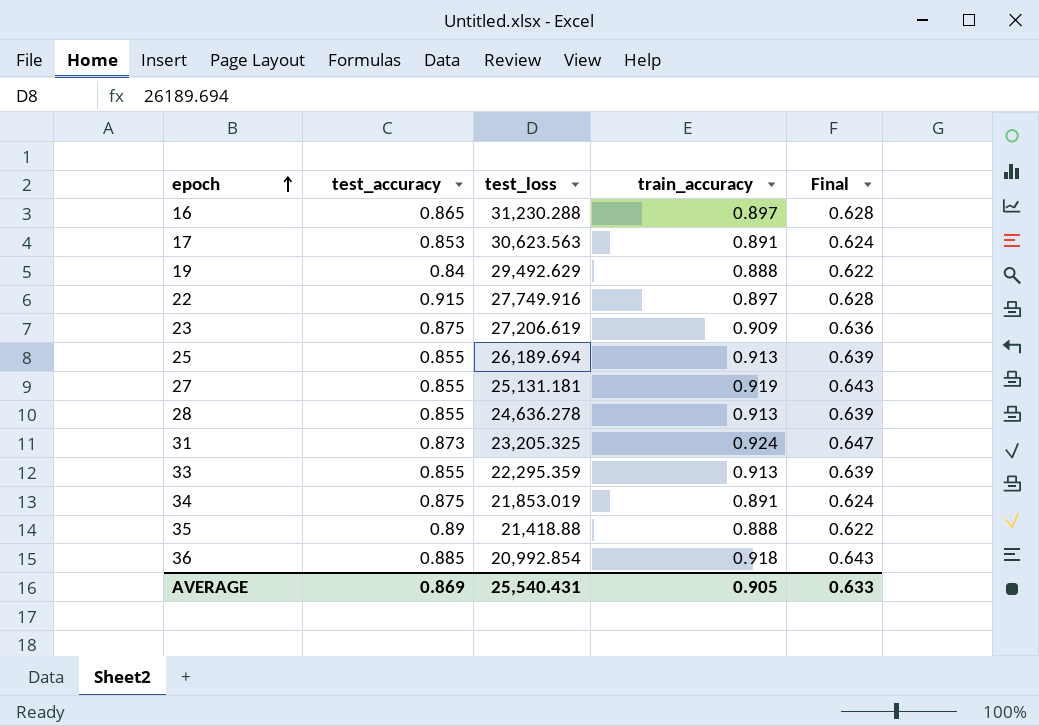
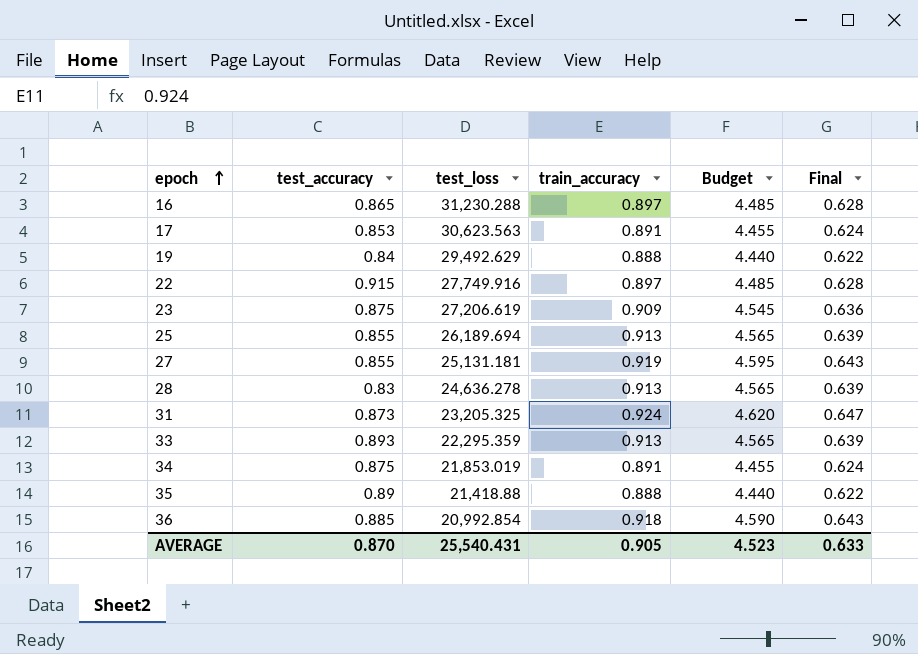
column Budget | formula: none -> [train_accuracy] * 5
28 | test_accuracy: 0.855 -> 0.83
33 | test_accuracy: 0.855 -> 0.893
AVERAGE | test_accuracy: 0.869 -> 0.870

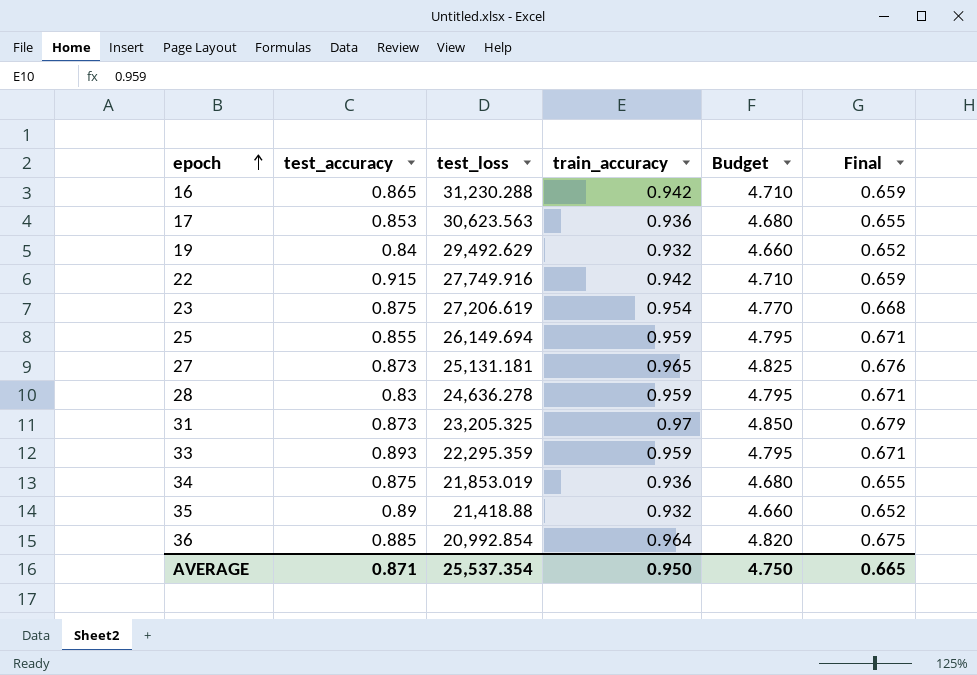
16 | train_accuracy: 0.897 -> 0.942
16 | Budget: 4.485 -> 4.710
16 | Final: 0.628 -> 0.659
17 | train_accuracy: 0.891 -> 0.936
17 | Budget: 4.455 -> 4.680
17 | Final: 0.624 -> 0.655
19 | train_accuracy: 0.888 -> 0.932
19 | Budget: 4.440 -> 4.660
19 | Final: 0.622 -> 0.652
22 | train_accuracy: 0.897 -> 0.942
22 | Budget: 4.485 -> 4.710
22 | Final: 0.628 -> 0.659
23 | train_accuracy: 0.909 -> 0.954
23 | Budget: 4.545 -> 4.770
23 | Final: 0.636 -> 0.668
25 | test_loss: 26,189.694 -> 26,149.694
25 | train_accuracy: 0.913 -> 0.959
25 | Budget: 4.565 -> 4.795
25 | Final: 0.639 -> 0.671
27 | test_accuracy: 0.855 -> 0.873
27 | train_accuracy: 0.919 -> 0.965
27 | Budget: 4.595 -> 4.825
27 | Final: 0.643 -> 0.676
28 | train_accuracy: 0.913 -> 0.959
28 | Budget: 4.565 -> 4.795
28 | Final: 0.639 -> 0.671
31 | train_accuracy: 0.924 -> 0.97
31 | Budget: 4.620 -> 4.850
31 | Final: 0.647 -> 0.679
33 | train_accuracy: 0.913 -> 0.959
33 | Budget: 4.565 -> 4.795
33 | Final: 0.639 -> 0.671
34 | train_accuracy: 0.891 -> 0.936
34 | Budget: 4.455 -> 4.680
34 | Final: 0.624 -> 0.655
35 | train_accuracy: 0.888 -> 0.932
35 | Budget: 4.440 -> 4.660
35 | Final: 0.622 -> 0.652
36 | train_accuracy: 0.918 -> 0.964
36 | Budget: 4.590 -> 4.820
36 | Final: 0.643 -> 0.675
AVERAGE | test_accuracy: 0.870 -> 0.871
AVERAGE | test_loss: 25,540.431 -> 25,537.354
AVERAGE | train_accuracy: 0.905 -> 0.950
AVERAGE | Budget: 4.523 -> 4.750
AVERAGE | Final: 0.633 -> 0.665

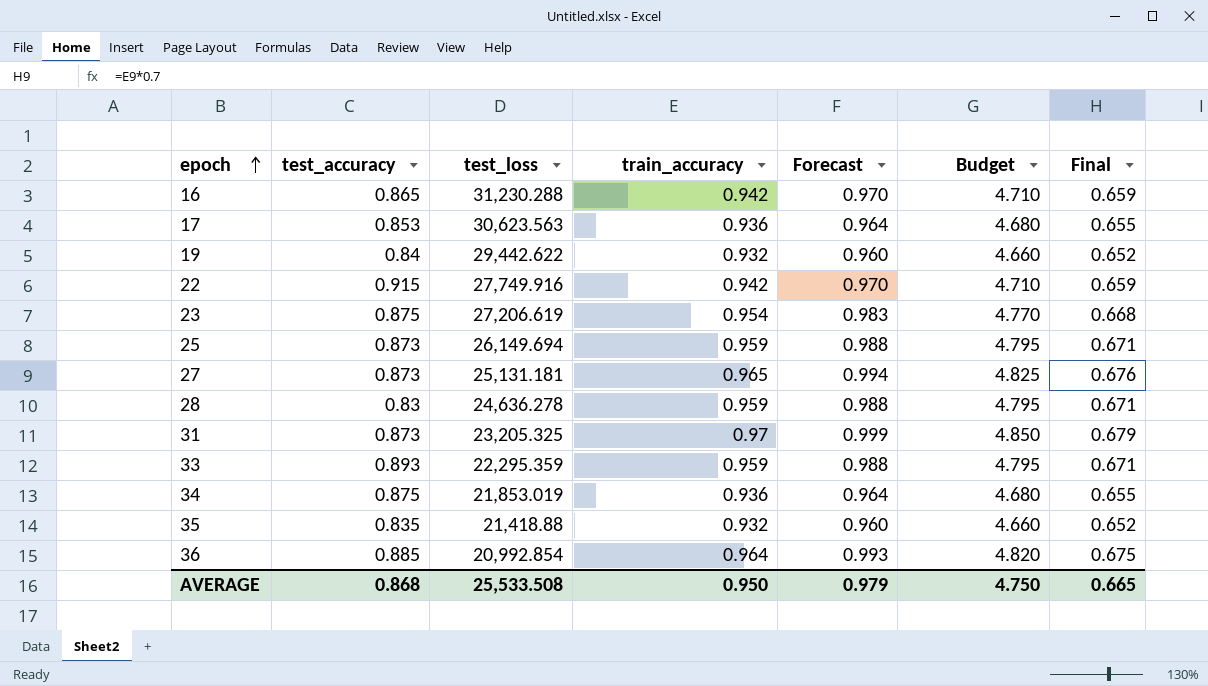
column Forecast | formula: none -> [train_accuracy] * 1.03
19 | test_loss: 29,492.629 -> 29,442.622
25 | test_accuracy: 0.855 -> 0.873
35 | test_accuracy: 0.89 -> 0.835
AVERAGE | test_accuracy: 0.871 -> 0.868
AVERAGE | test_loss: 25,537.354 -> 25,533.508

